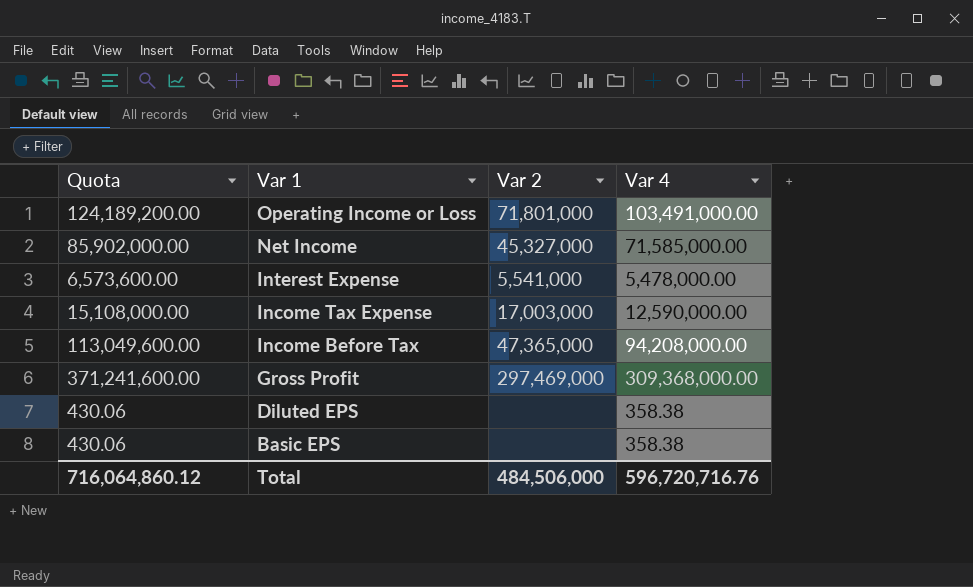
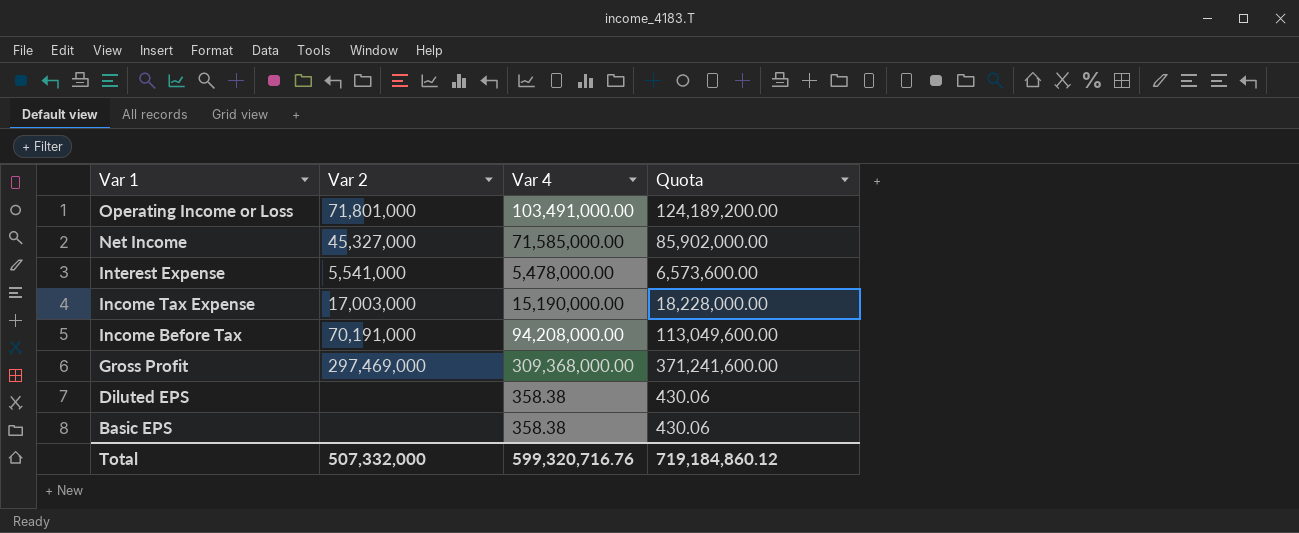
column Quota | position: 1 -> 4
Income Tax Expense | Var 4: 12,590,000.00 -> 15,190,000.00
Income Tax Expense | Quota: 15,108,000.00 -> 18,228,000.00
Income Before Tax | Var 2: 47,365,000 -> 70,191,000
Total | Var 2: 484,506,000 -> 507,332,000
Total | Var 4: 596,720,716.76 -> 599,320,716.76
Total | Quota: 716,064,860.12 -> 719,184,860.12

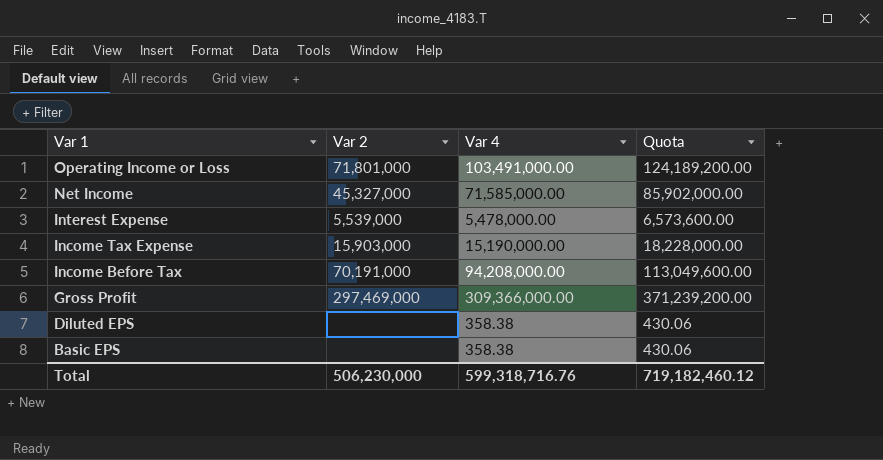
Interest Expense | Var 2: 5,541,000 -> 5,539,000
Income Tax Expense | Var 2: 17,003,000 -> 15,903,000
Gross Profit | Var 4: 309,368,000.00 -> 309,366,000.00
Gross Profit | Quota: 371,241,600.00 -> 371,239,200.00
Total | Var 2: 507,332,000 -> 506,230,000
Total | Var 4: 599,320,716.76 -> 599,318,716.76
Total | Quota: 719,184,860.12 -> 719,182,460.12

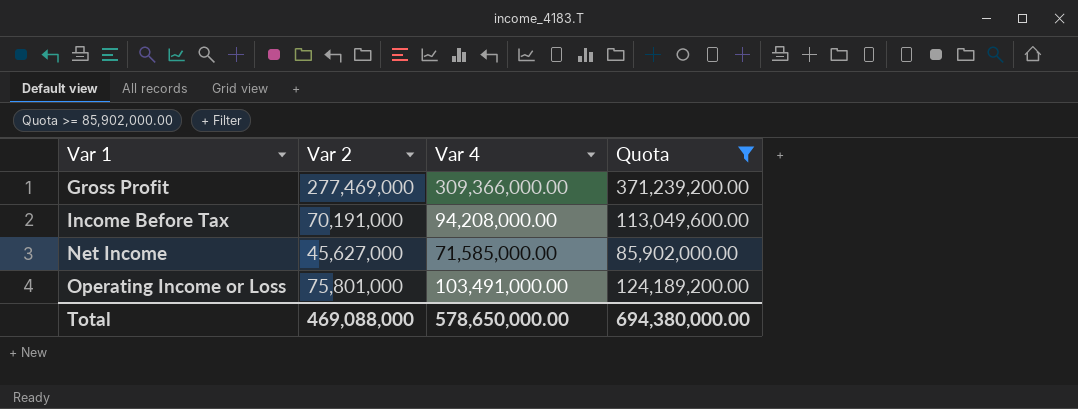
filter: none -> Quota >= 85,902,000.00
row order: Var 1 descending -> Var 1 ascending
Gross Profit | Var 2: 297,469,000 -> 277,469,000
Net Income | Var 2: 45,327,000 -> 45,627,000
Operating Income or Loss | Var 2: 71,801,000 -> 75,801,000
Total | Var 2: 506,230,000 -> 469,088,000
Total | Var 4: 599,318,716.76 -> 578,650,000.00
Total | Quota: 719,182,460.12 -> 694,380,000.00

